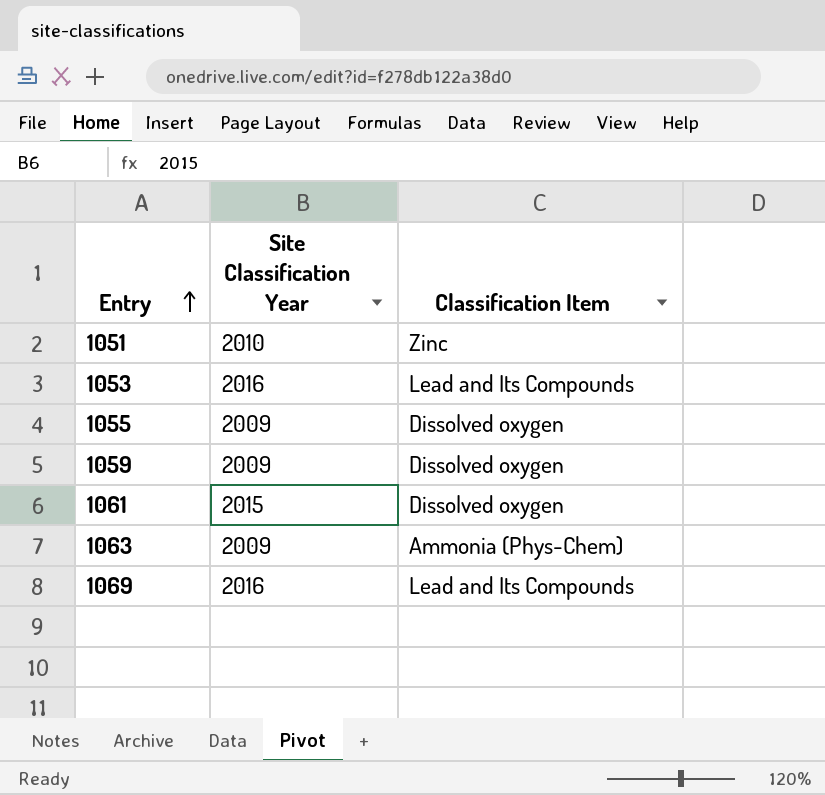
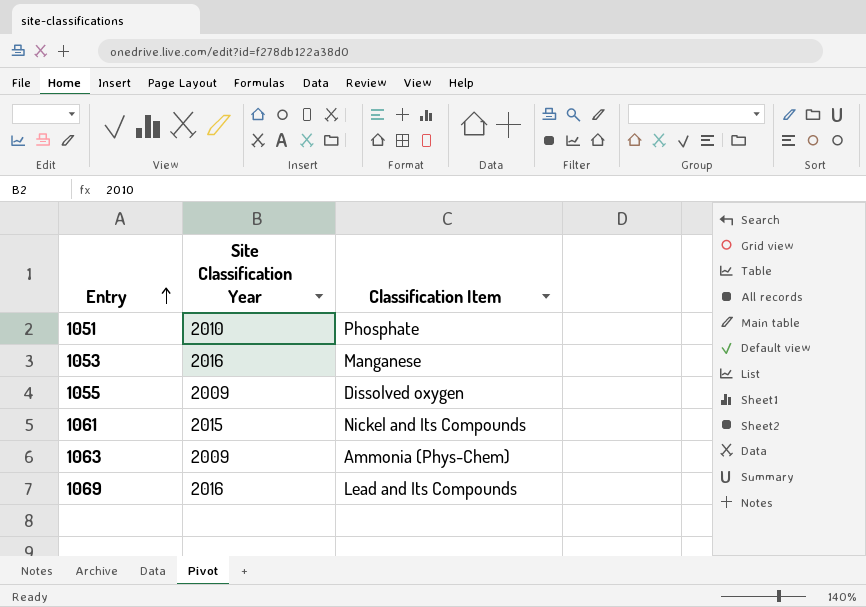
row 1059: 2009 | Dissolved oxygen -> none
1051 | Classification Item: Zinc -> Phosphate
1053 | Classification Item: Lead and Its Compounds -> Manganese
1061 | Classification Item: Dissolved oxygen -> Nickel and Its Compounds

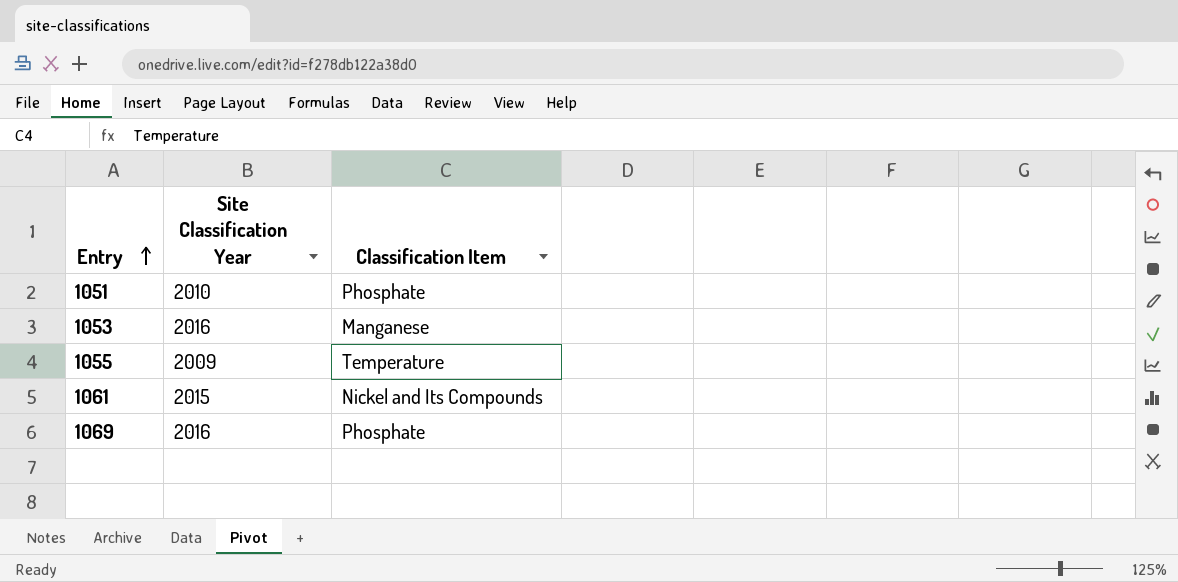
row 1063: 2009 | Ammonia (Phys-Chem) -> none
1055 | Classification Item: Dissolved oxygen -> Temperature
1069 | Classification Item: Lead and Its Compounds -> Phosphate

